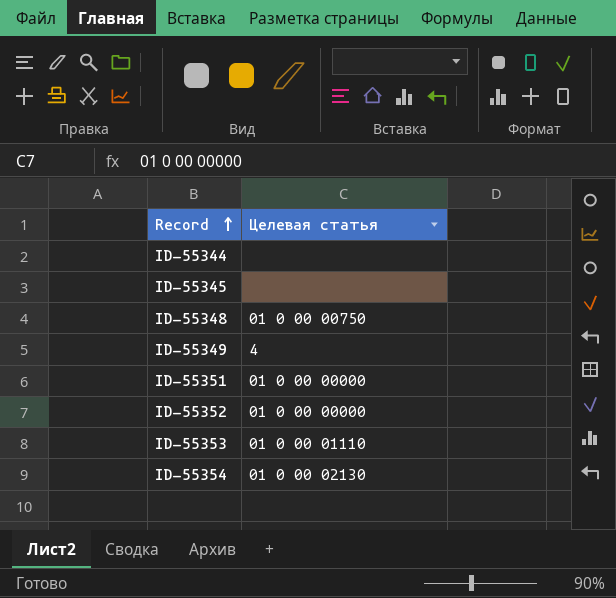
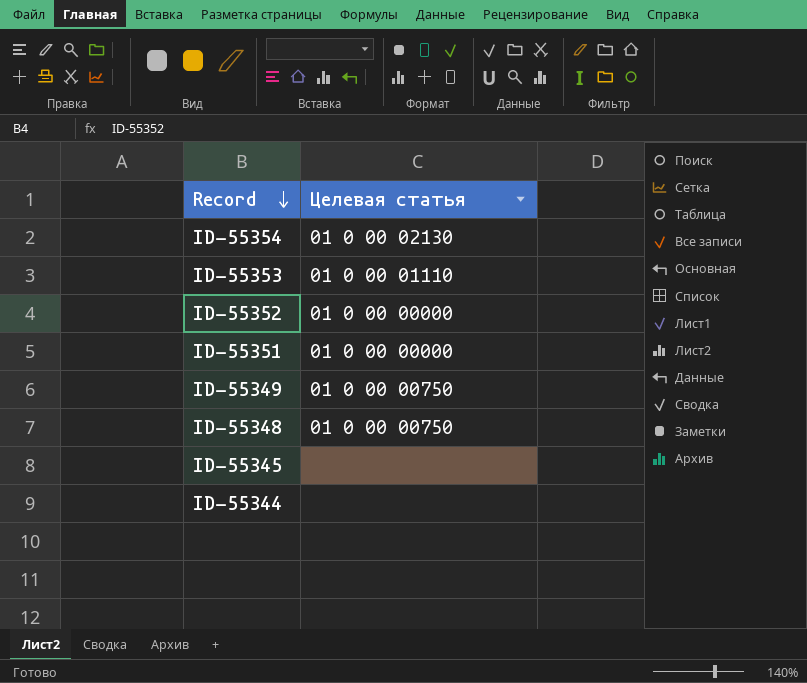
row order: Record ascending -> Record descending
ID-55349 | Целевая статья: 4 -> 01 0 00 00750

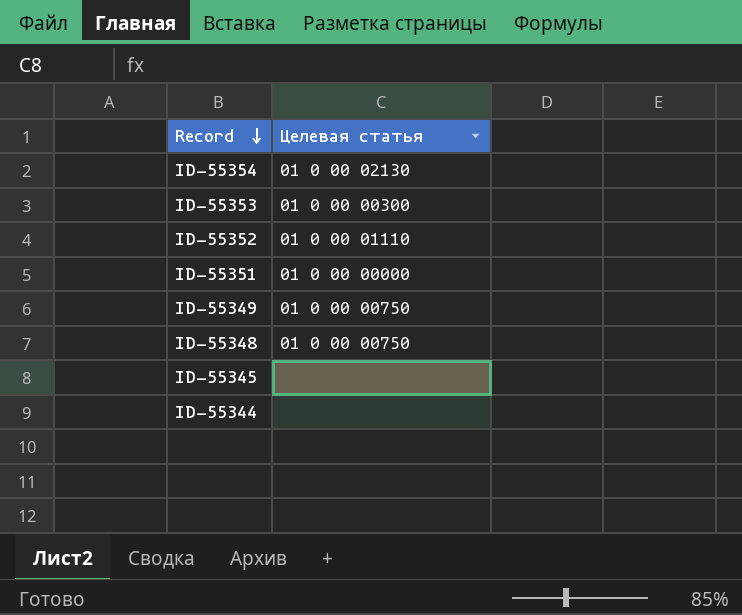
ID-55353 | Целевая статья: 01 0 00 01110 -> 01 0 00 00300
ID-55352 | Целевая статья: 01 0 00 00000 -> 01 0 00 01110

